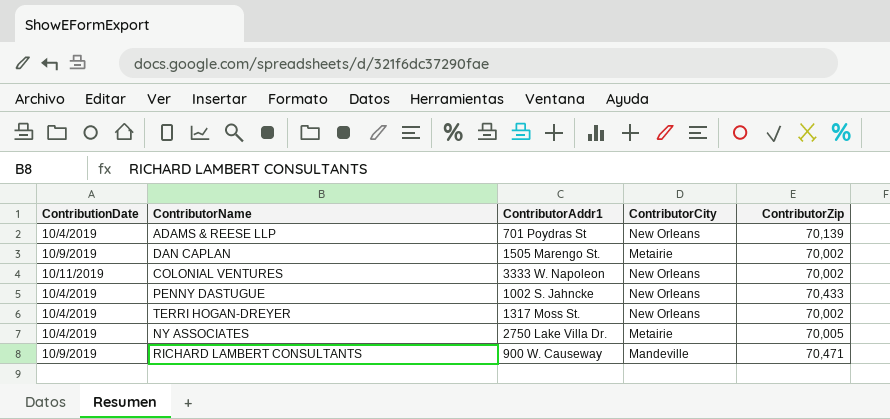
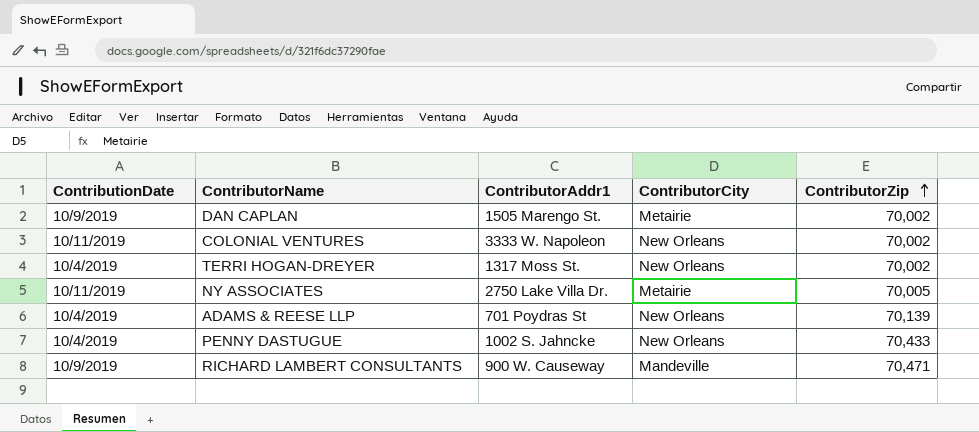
row order: none -> ContributorZip ascending
NY ASSOCIATES | ContributionDate: 10/4/2019 -> 10/11/2019

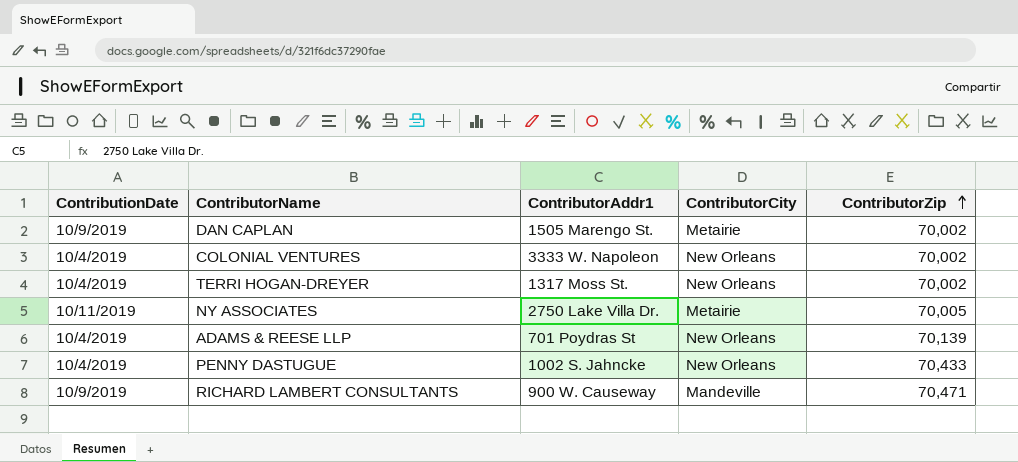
COLONIAL VENTURES | ContributionDate: 10/11/2019 -> 10/4/2019

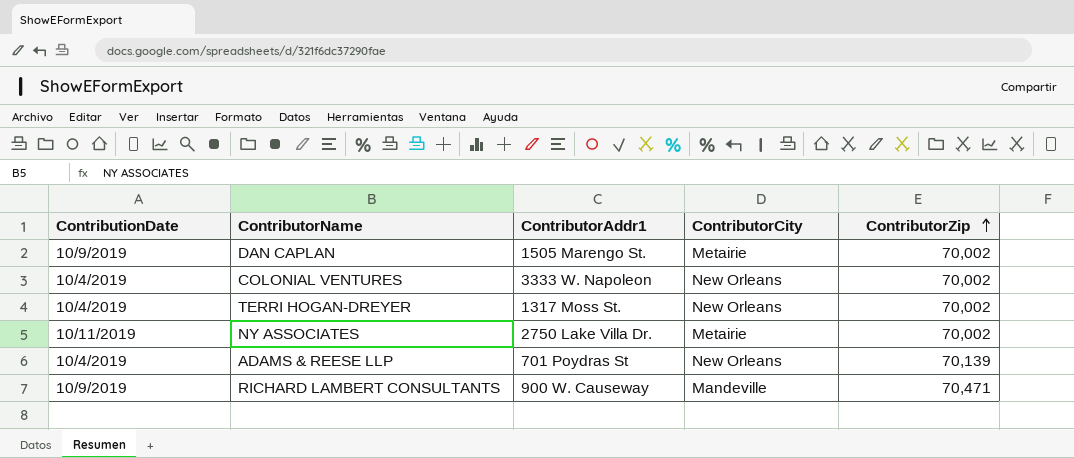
row PENNY DASTUGUE: 10/4/2019 | 1002 S. Jahncke | New Orleans | 70,433 -> none
NY ASSOCIATES | ContributorZip: 70,005 -> 70,002

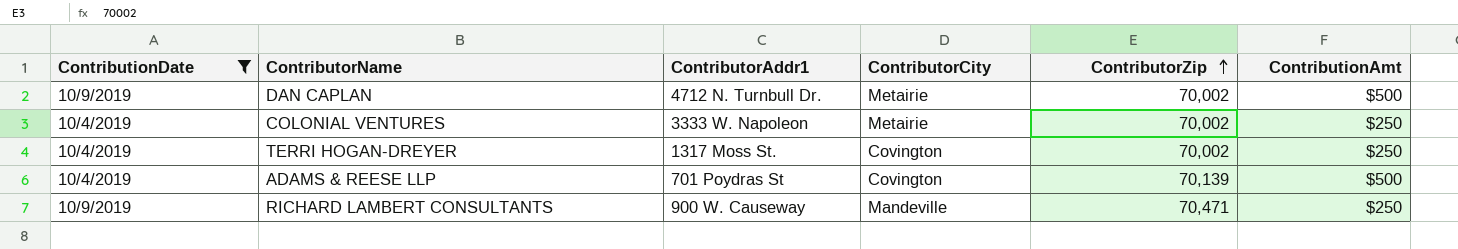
filter: none -> ContributionDate != 10/11/2019
column ContributionAmt | position: none -> 6
DAN CAPLAN | ContributorAddr1: 1505 Marengo St. -> 4712 N. Turnbull Dr.
COLONIAL VENTURES | ContributorCity: New Orleans -> Metairie
TERRI HOGAN-DREYER | ContributorCity: New Orleans -> Covington
ADAMS & REESE LLP | ContributorCity: New Orleans -> Covington

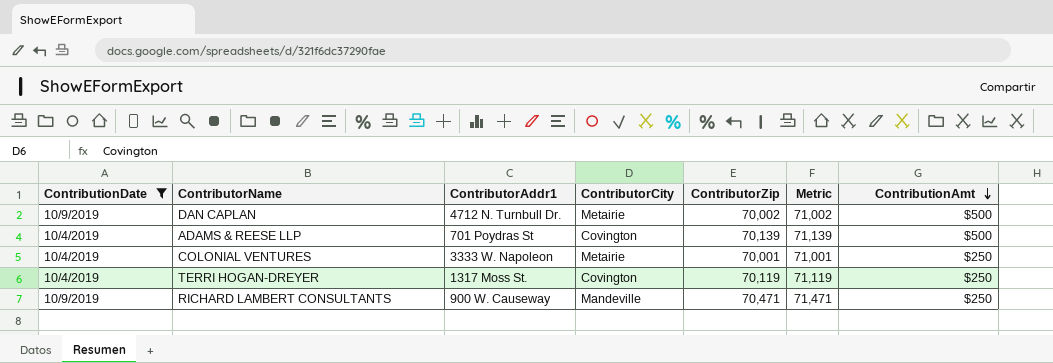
row order: ContributorZip ascending -> ContributionAmt descending
column Metric | formula: none -> [ContributorZip] + 1000
COLONIAL VENTURES | ContributorZip: 70,002 -> 70,001
TERRI HOGAN-DREYER | ContributorZip: 70,002 -> 70,119

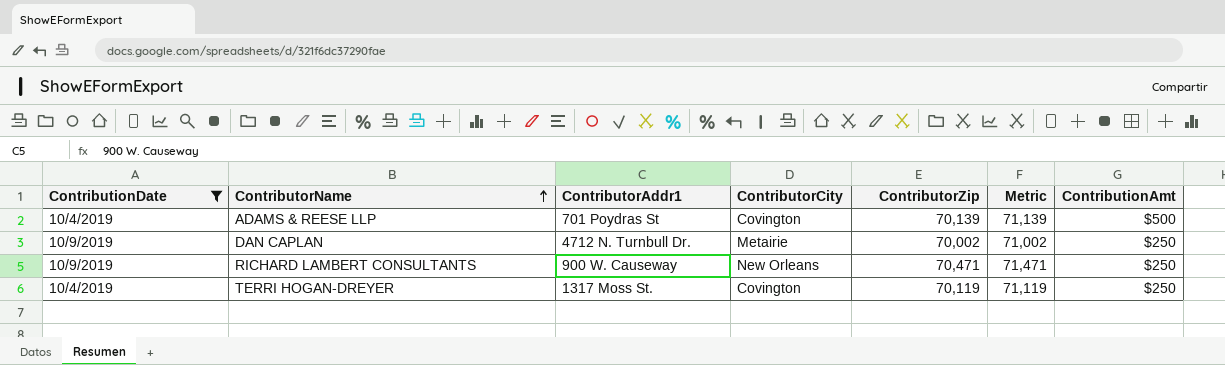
row order: ContributionAmt descending -> ContributorName ascending
row COLONIAL VENTURES: 10/4/2019 | 3333 W. Napoleon | Metairie | 70,001 | 71,001 | $250 -> none
DAN CAPLAN | ContributionAmt: $500 -> $250
RICHARD LAMBERT CONSULTANTS | ContributorCity: Mandeville -> New Orleans

